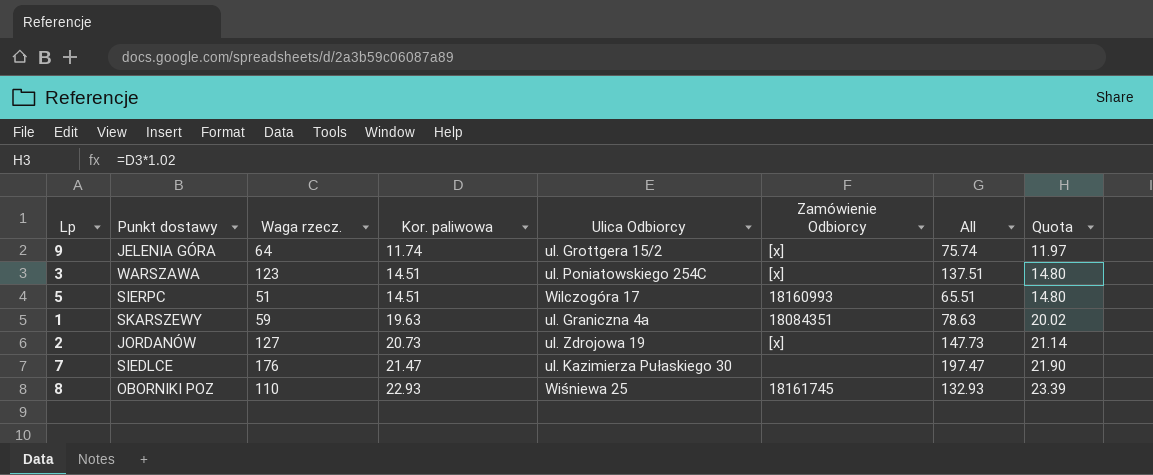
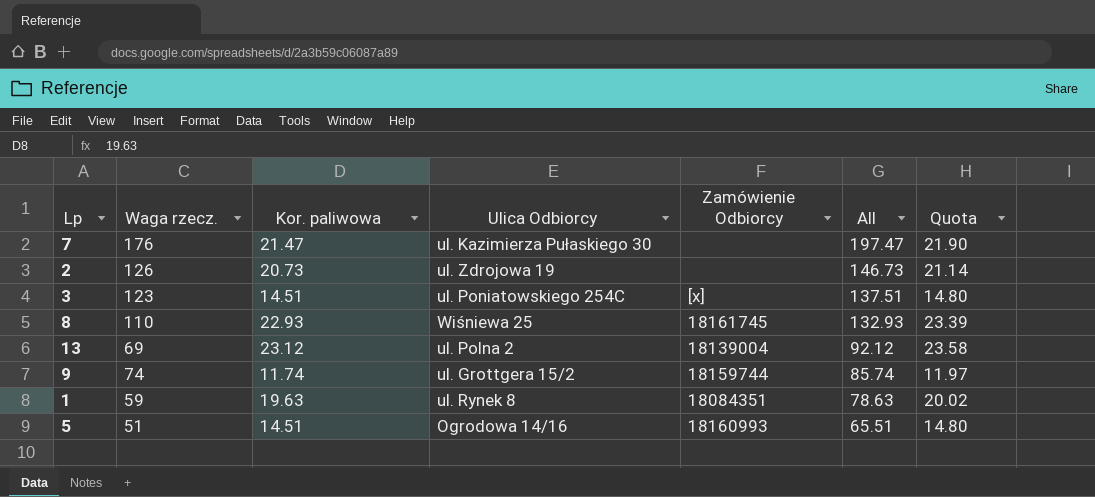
row order: Kor. paliwowa ascending -> All descending
column Punkt dostawy | position: 2 -> none
2 | Waga rzecz.: 127 -> 126
2 | Zamówienie Odbiorcy: [x] -> none
2 | All: 147.73 -> 146.73
row 13: none -> 69 | 23.12 | ul. Polna 2 | 18139004 | 92.12 | 23.58
9 | Waga rzecz.: 64 -> 74
9 | Zamówienie Odbiorcy: [x] -> 18159744
9 | All: 75.74 -> 85.74
1 | Ulica Odbiorcy: ul. Graniczna 4a -> ul. Rynek 8
5 | Ulica Odbiorcy: Wilczogóra 17 -> Ogrodowa 14/16

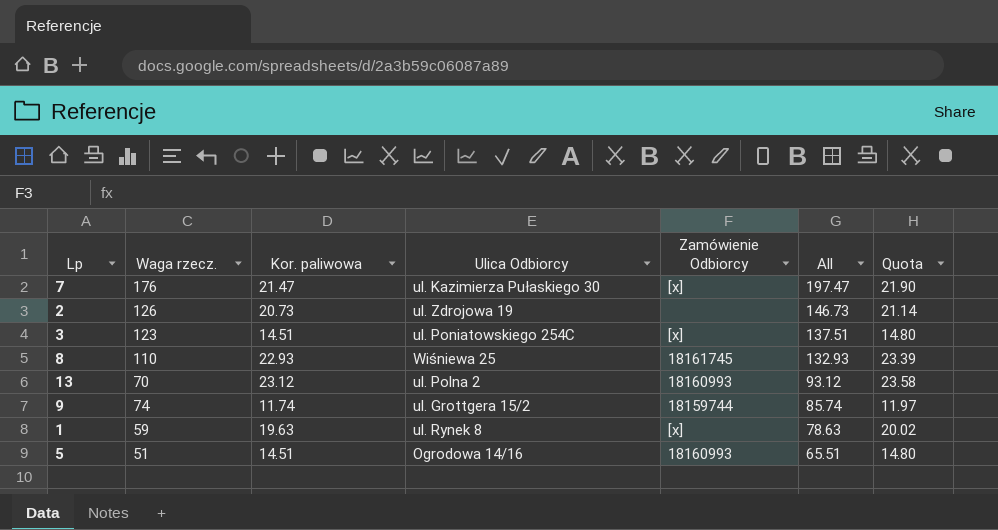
7 | Zamówienie Odbiorcy: none -> [x]
13 | Waga rzecz.: 69 -> 70
13 | Zamówienie Odbiorcy: 18139004 -> 18160993
13 | All: 92.12 -> 93.12
1 | Zamówienie Odbiorcy: 18084351 -> [x]

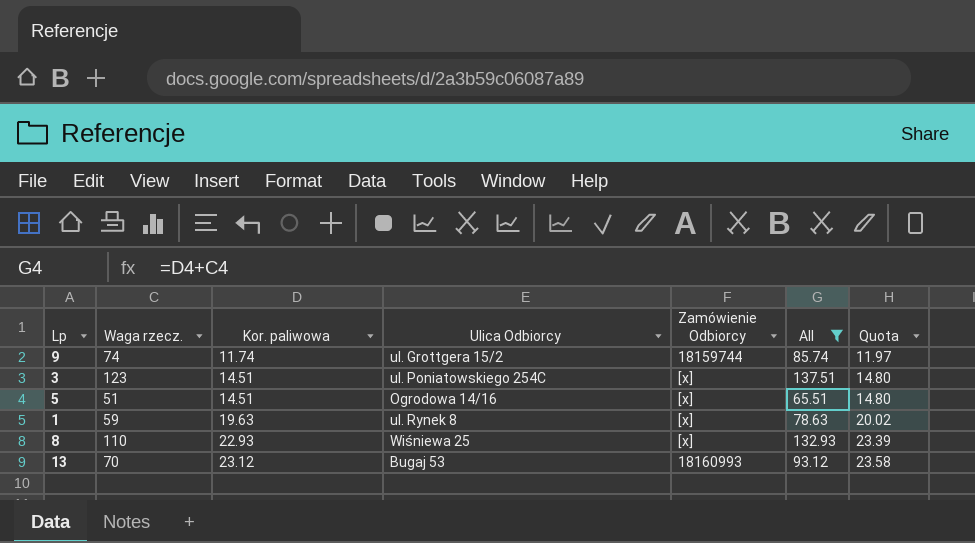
filter: none -> All <= 137.51
row order: All descending -> Kor. paliwowa ascending
5 | Zamówienie Odbiorcy: 18160993 -> [x]
8 | Zamówienie Odbiorcy: 18161745 -> [x]
13 | Ulica Odbiorcy: ul. Polna 2 -> Bugaj 53

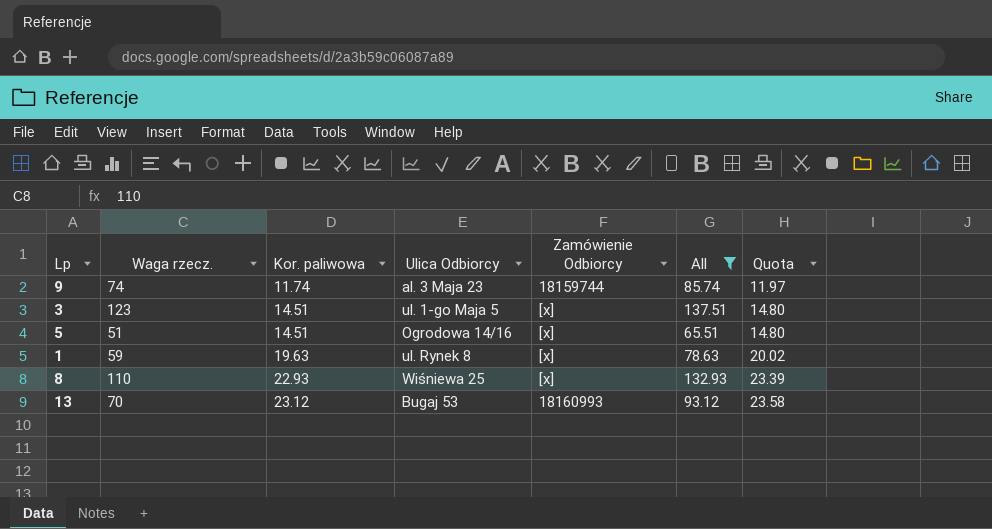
9 | Ulica Odbiorcy: ul. Grottgera 15/2 -> al. 3 Maja 23
3 | Ulica Odbiorcy: ul. Poniatowskiego 254C -> ul. 1-go Maja 5

